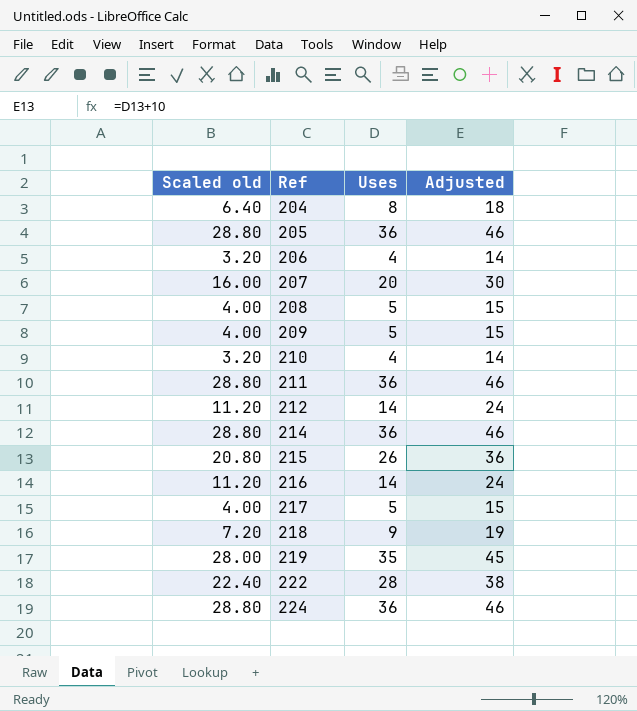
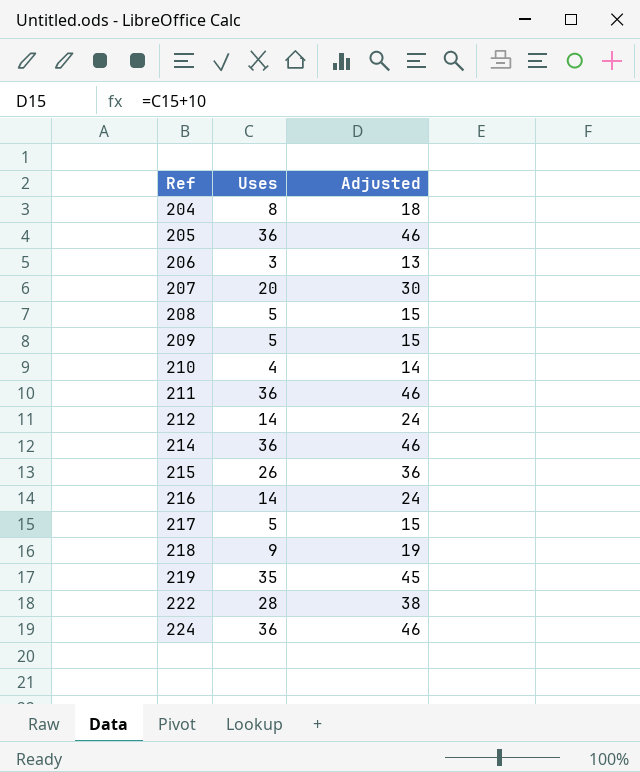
column Scaled old | formula: [Uses] * 0.8 -> none
206 | Uses: 4 -> 3
206 | Adjusted: 14 -> 13

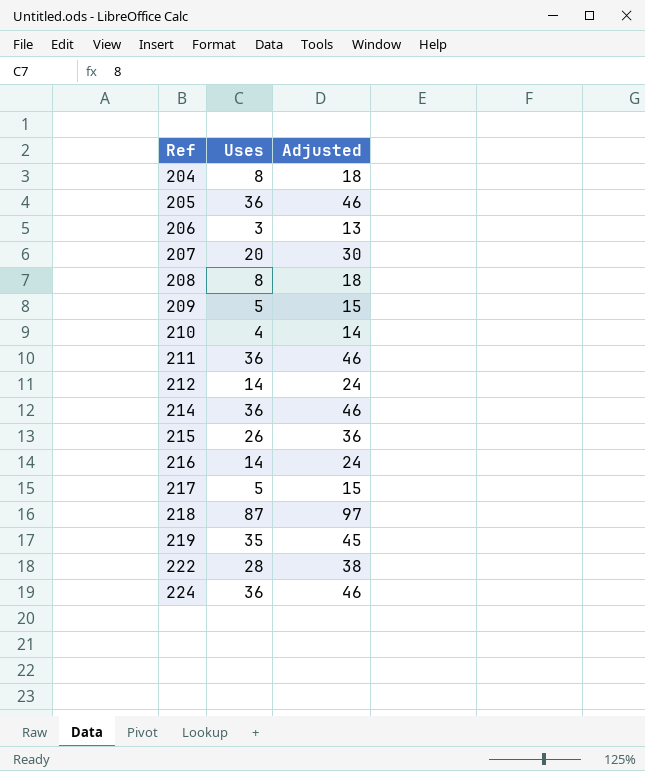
208 | Uses: 5 -> 8
208 | Adjusted: 15 -> 18
218 | Uses: 9 -> 87
218 | Adjusted: 19 -> 97

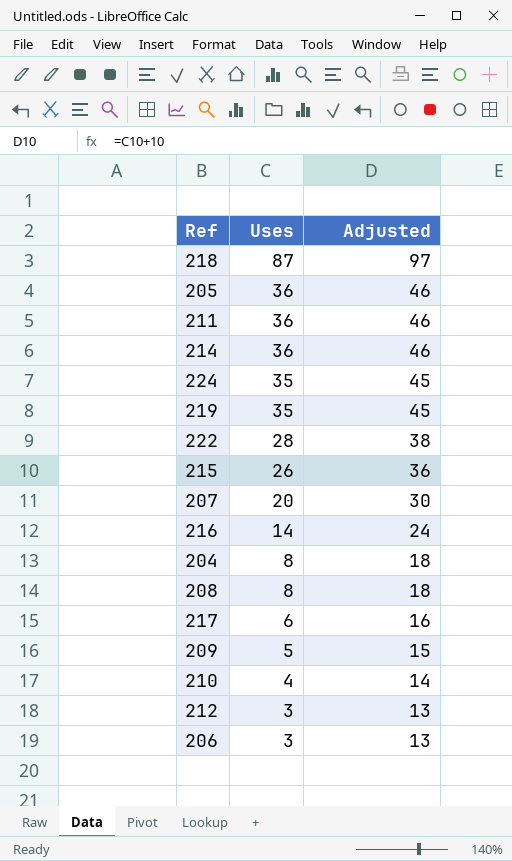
row order: Ref ascending -> Uses descending
224 | Uses: 36 -> 35
224 | Adjusted: 46 -> 45
217 | Uses: 5 -> 6
217 | Adjusted: 15 -> 16
212 | Uses: 14 -> 3
212 | Adjusted: 24 -> 13

